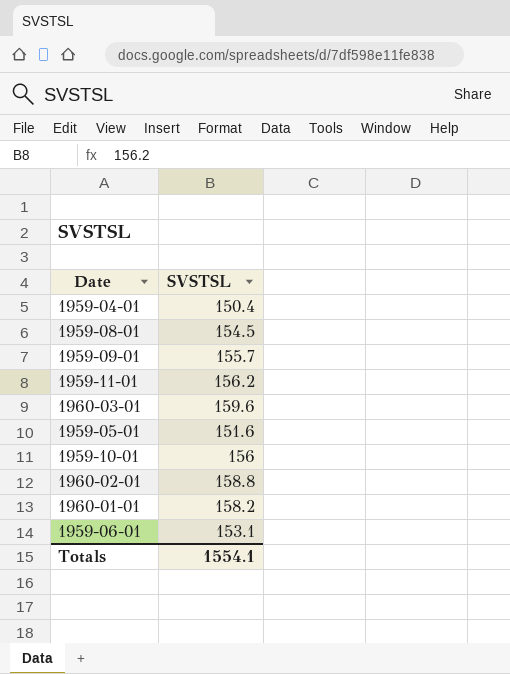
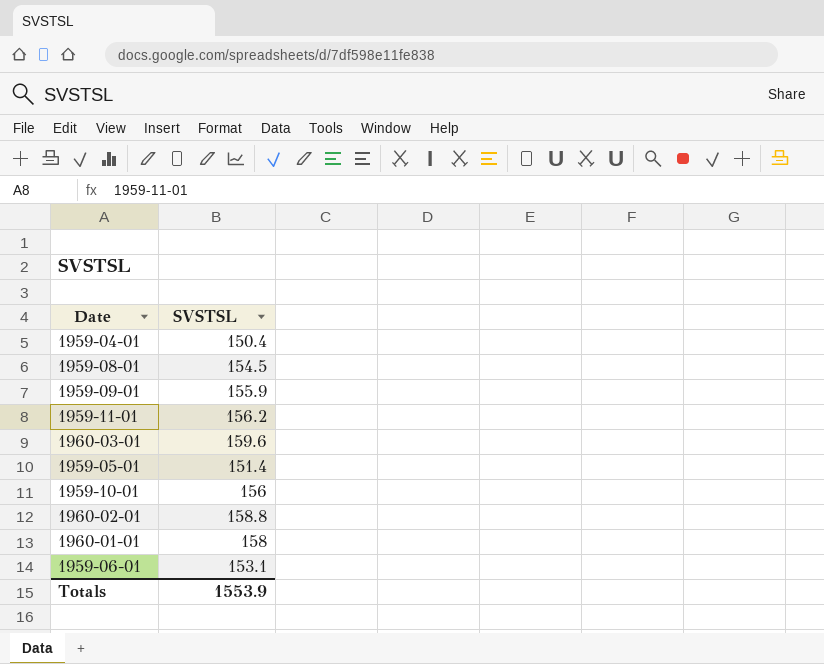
1959-09-01 | SVSTSL: 155.7 -> 155.9
1959-05-01 | SVSTSL: 151.6 -> 151.4
1960-01-01 | SVSTSL: 158.2 -> 158
Totals | SVSTSL: 1554.1 -> 1553.9

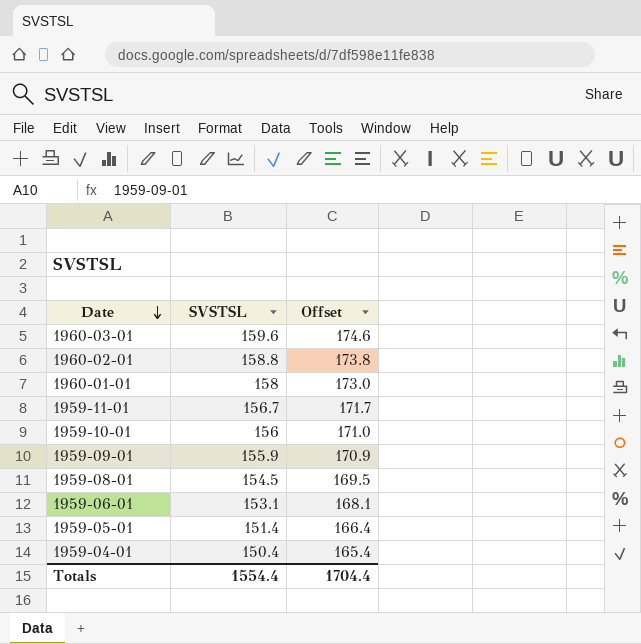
row order: none -> Date descending
column Offset | formula: none -> [SVSTSL] + 15
1959-11-01 | SVSTSL: 156.2 -> 156.7
Totals | SVSTSL: 1553.9 -> 1554.4

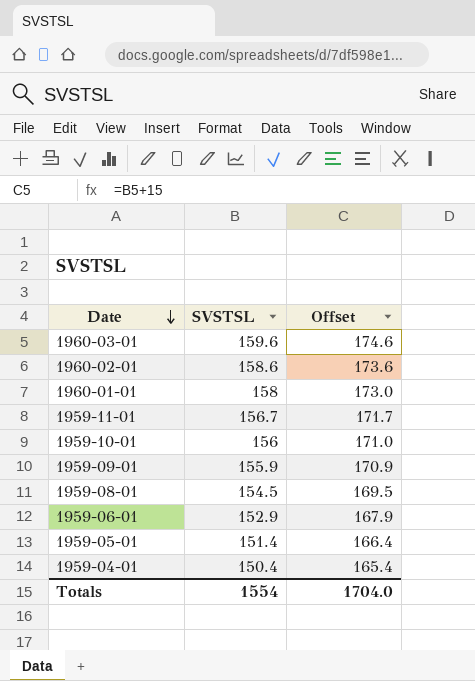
1960-02-01 | SVSTSL: 158.8 -> 158.6
1960-02-01 | Offset: 173.8 -> 173.6
1959-06-01 | SVSTSL: 153.1 -> 152.9
1959-06-01 | Offset: 168.1 -> 167.9
Totals | SVSTSL: 1554.4 -> 1554
Totals | Offset: 1704.4 -> 1704.0

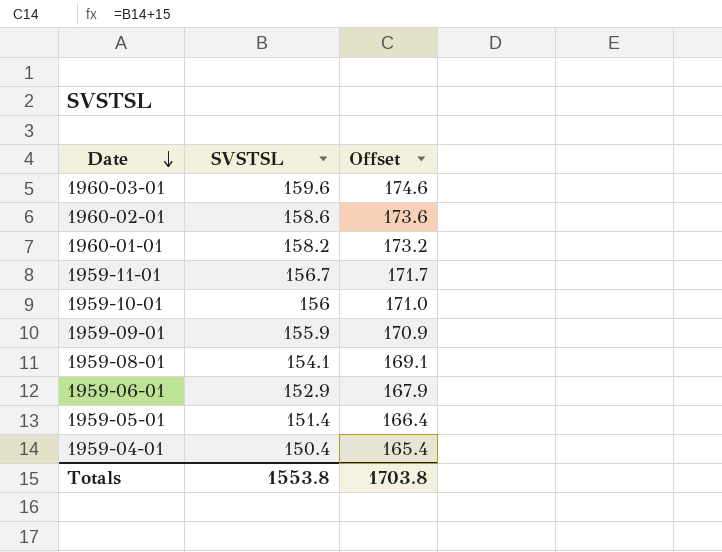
1960-01-01 | SVSTSL: 158 -> 158.2
1960-01-01 | Offset: 173.0 -> 173.2
1959-08-01 | SVSTSL: 154.5 -> 154.1
1959-08-01 | Offset: 169.5 -> 169.1
Totals | SVSTSL: 1554 -> 1553.8
Totals | Offset: 1704.0 -> 1703.8

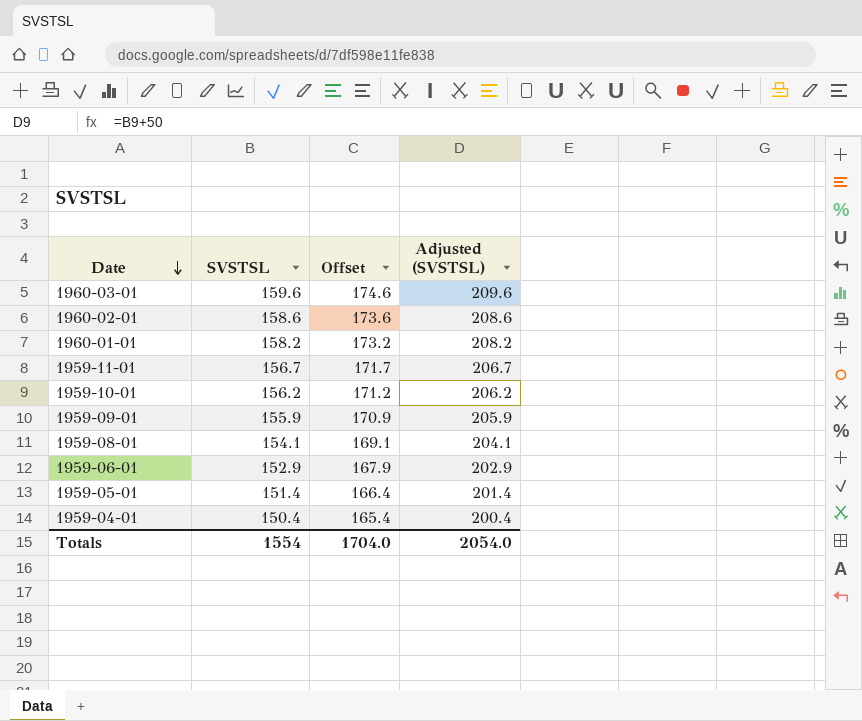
column Adjusted (SVSTSL) | formula: none -> [SVSTSL] + 50
1959-10-01 | SVSTSL: 156 -> 156.2
1959-10-01 | Offset: 171.0 -> 171.2
Totals | SVSTSL: 1553.8 -> 1554
Totals | Offset: 1703.8 -> 1704.0

